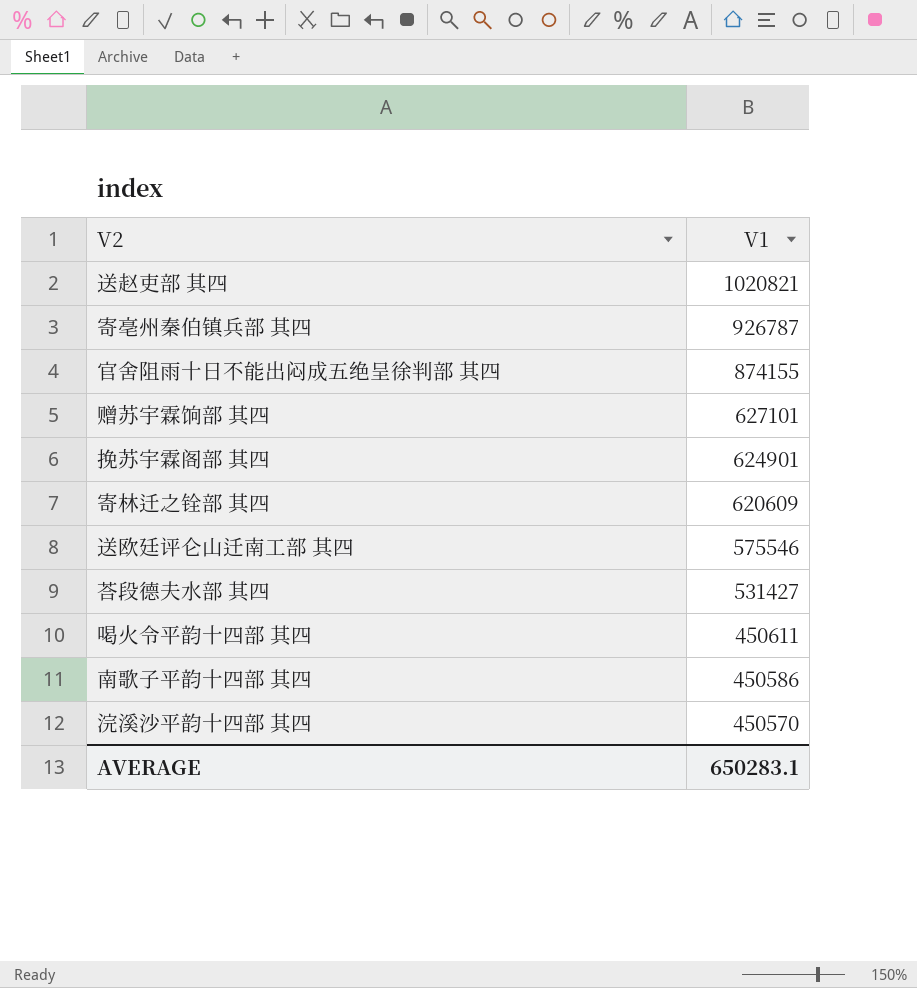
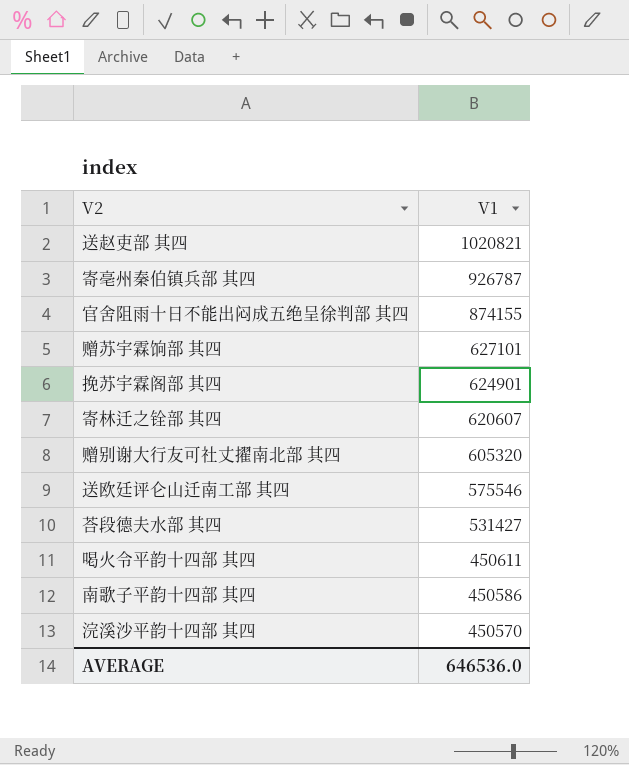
寄林迁之铨部 其四 | V1: 620609 -> 620607
row 赠别谢大行友可社丈擢南北部 其四: none -> 605320
AVERAGE | V1: 650283.1 -> 646536.0

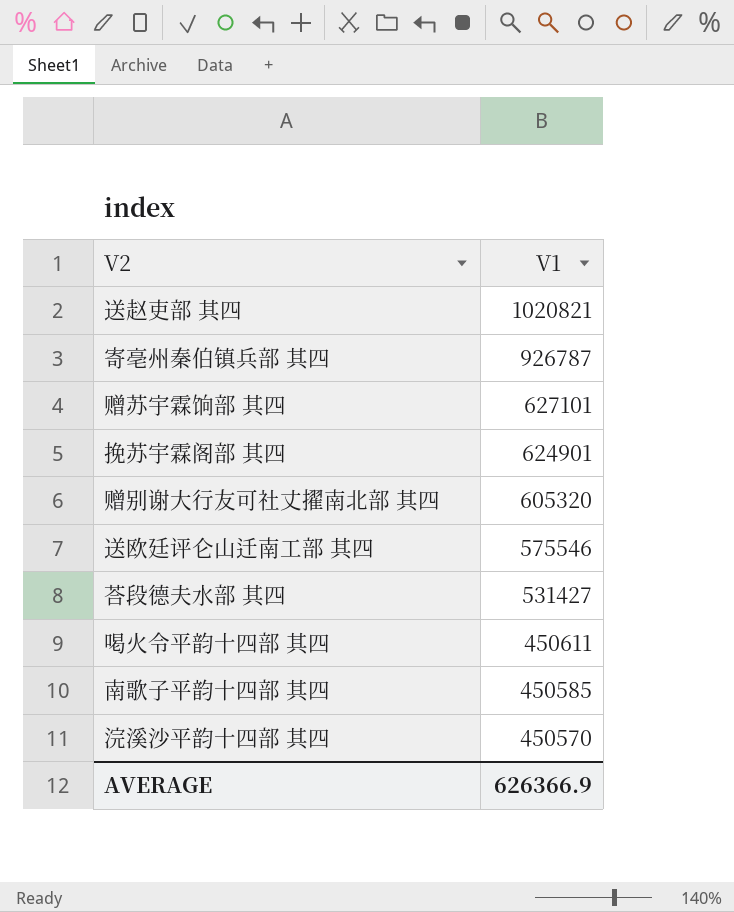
row 官舍阻雨十日不能出闷成五绝呈徐判部 其四: 874155 -> none
row 寄林迁之铨部 其四: 620607 -> none
南歌子平韵十四部 其四 | V1: 450586 -> 450585
AVERAGE | V1: 646536.0 -> 626366.9

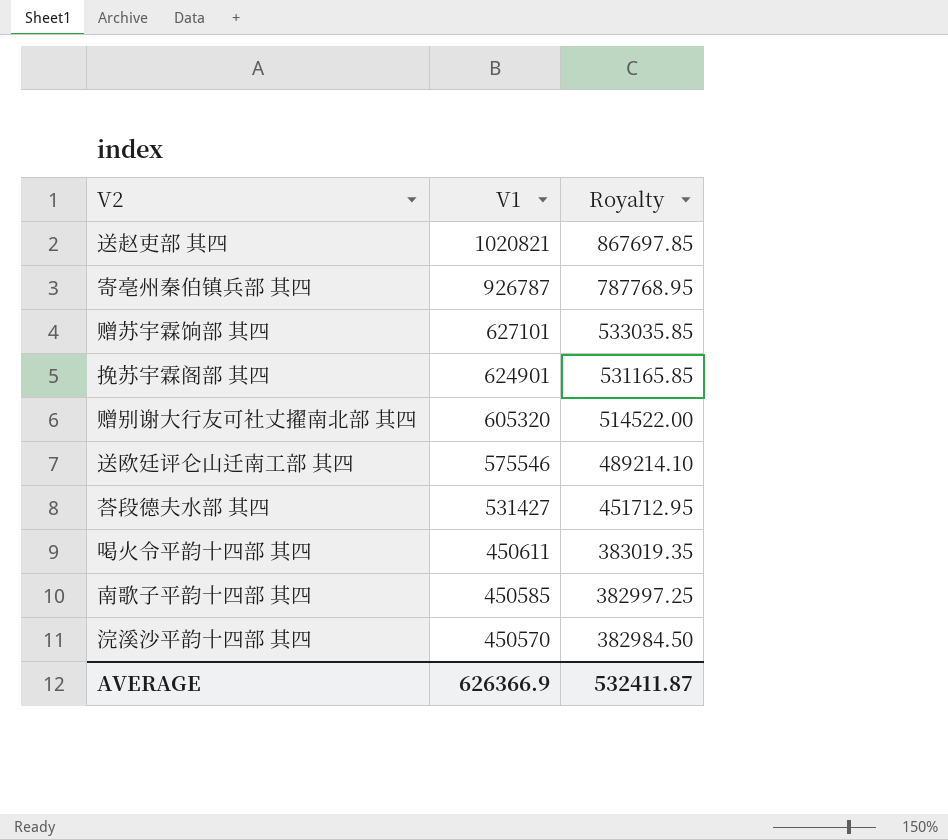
column Royalty | formula: none -> [V1] * 0.85

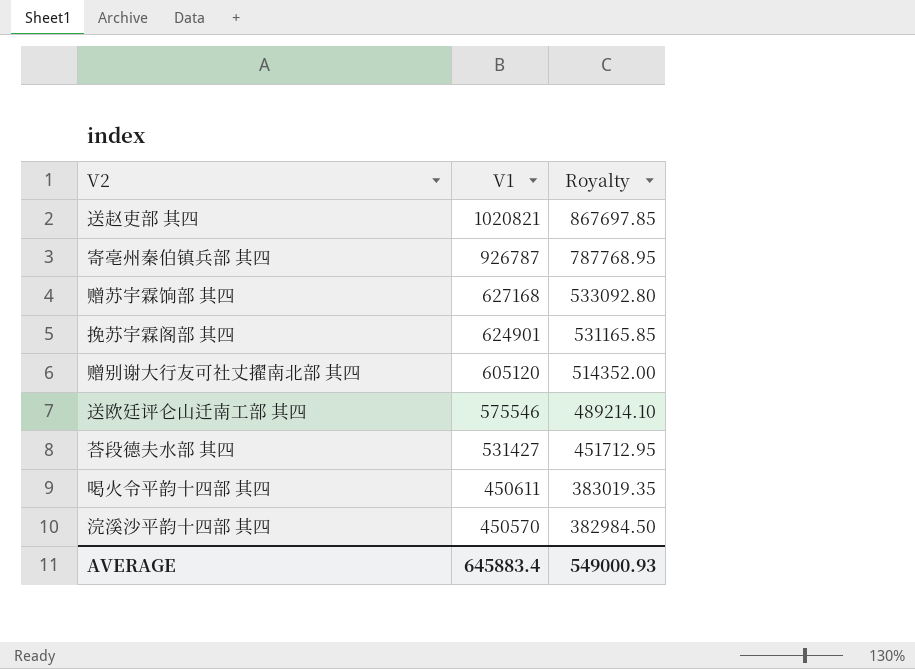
row 南歌子平韵十四部 其四: 450585 | 382997.25 -> none
赠苏宇霖饷部 其四 | V1: 627101 -> 627168
赠苏宇霖饷部 其四 | Royalty: 533035.85 -> 533092.80
赠别谢大行友可社丈擢南北部 其四 | V1: 605320 -> 605120
赠别谢大行友可社丈擢南北部 其四 | Royalty: 514522.00 -> 514352.00
AVERAGE | V1: 626366.9 -> 645883.4
AVERAGE | Royalty: 532411.87 -> 549000.93

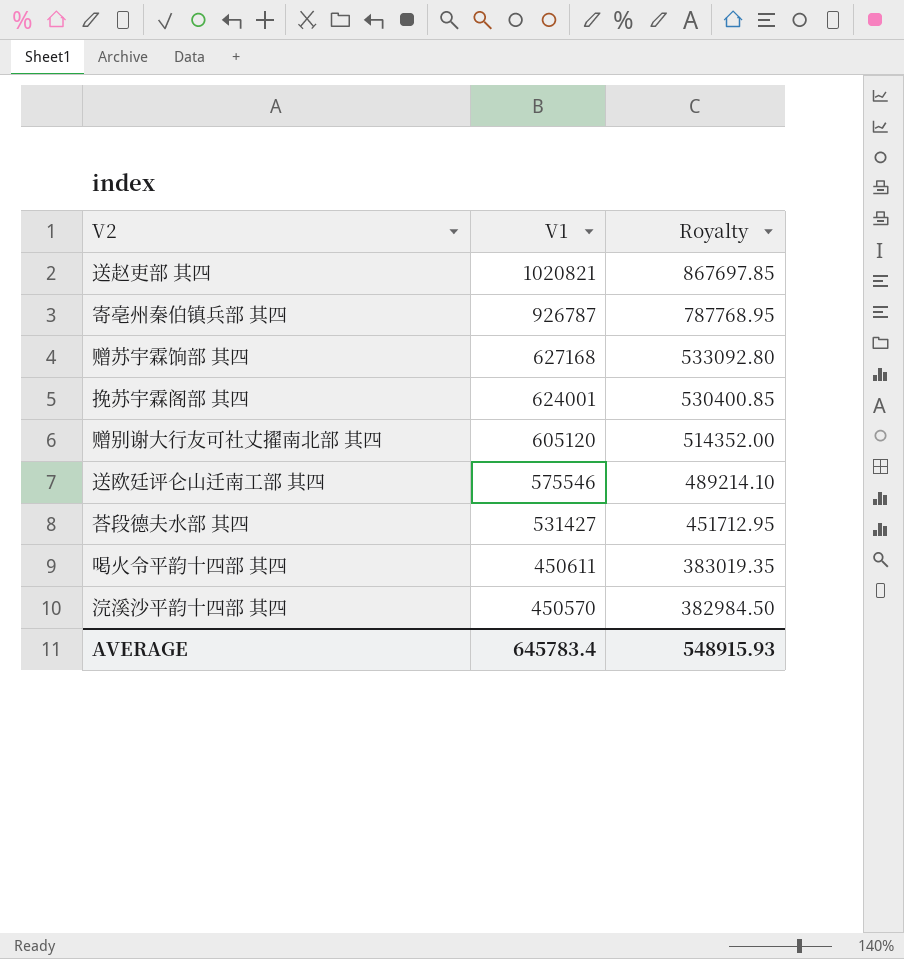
挽苏宇霖阁部 其四 | V1: 624901 -> 624001
挽苏宇霖阁部 其四 | Royalty: 531165.85 -> 530400.85
AVERAGE | V1: 645883.4 -> 645783.4
AVERAGE | Royalty: 549000.93 -> 548915.93

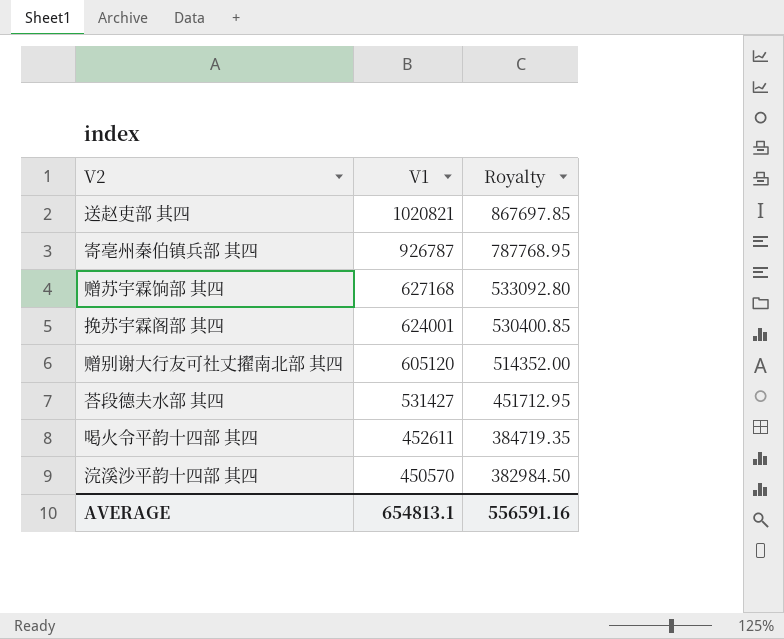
row 送欧廷评仑山迁南工部 其四: 575546 | 489214.10 -> none
喝火令平韵十四部 其四 | V1: 450611 -> 452611
喝火令平韵十四部 其四 | Royalty: 383019.35 -> 384719.35
AVERAGE | V1: 645783.4 -> 654813.1
AVERAGE | Royalty: 548915.93 -> 556591.16

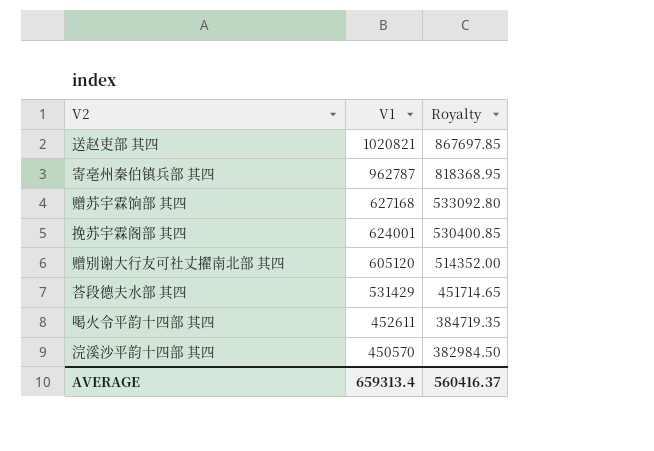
寄亳州秦伯镇兵部 其四 | V1: 926787 -> 962787
寄亳州秦伯镇兵部 其四 | Royalty: 787768.95 -> 818368.95
荅段德夫水部 其四 | V1: 531427 -> 531429
荅段德夫水部 其四 | Royalty: 451712.95 -> 451714.65
AVERAGE | V1: 654813.1 -> 659313.4
AVERAGE | Royalty: 556591.16 -> 560416.37

